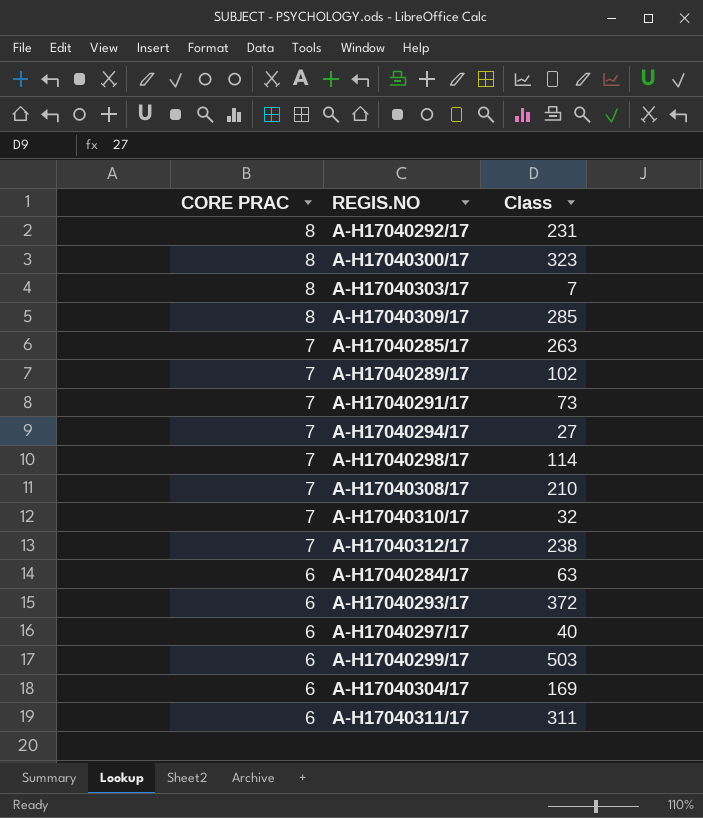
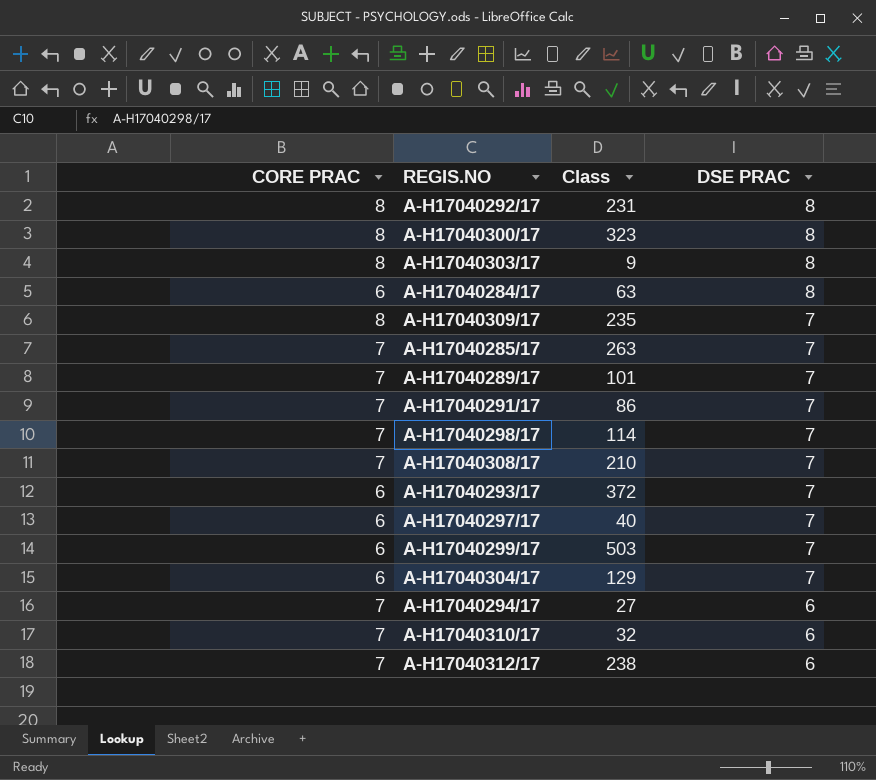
row order: CORE PRAC descending -> DSE PRAC descending
column DSE PRAC | position: none -> 4
row A-H17040311/17: 6 | 311 -> none
A-H17040303/17 | Class: 7 -> 9
A-H17040309/17 | Class: 285 -> 235
A-H17040289/17 | Class: 102 -> 101
A-H17040291/17 | Class: 73 -> 86
A-H17040304/17 | Class: 169 -> 129

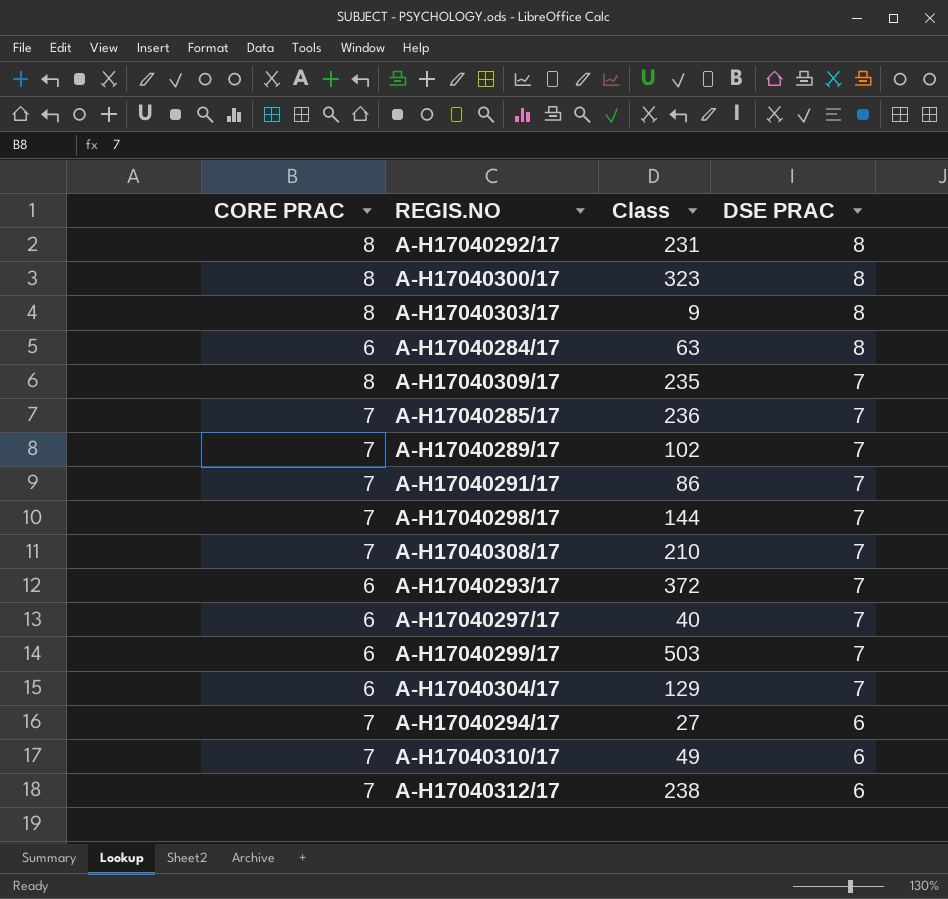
A-H17040285/17 | Class: 263 -> 236
A-H17040289/17 | Class: 101 -> 102
A-H17040298/17 | Class: 114 -> 144
A-H17040310/17 | Class: 32 -> 49

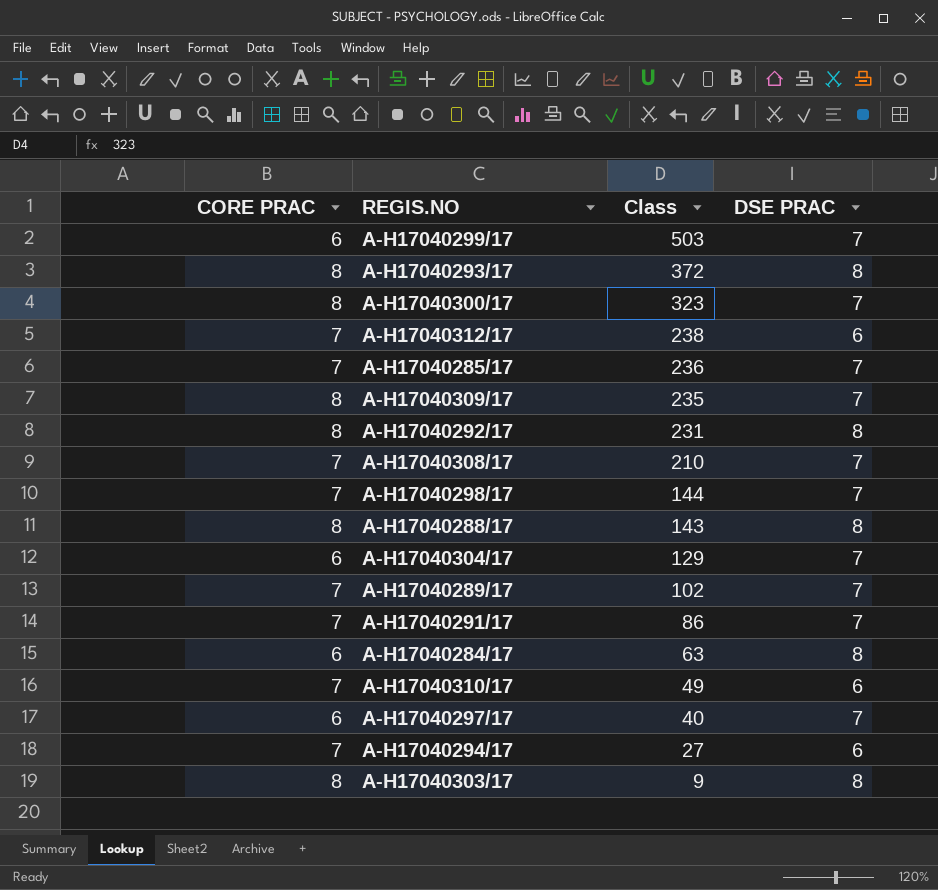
row order: DSE PRAC descending -> Class descending
A-H17040293/17 | CORE PRAC: 6 -> 8
A-H17040293/17 | DSE PRAC: 7 -> 8
A-H17040300/17 | DSE PRAC: 8 -> 7
row A-H17040288/17: none -> 8 | 143 | 8

